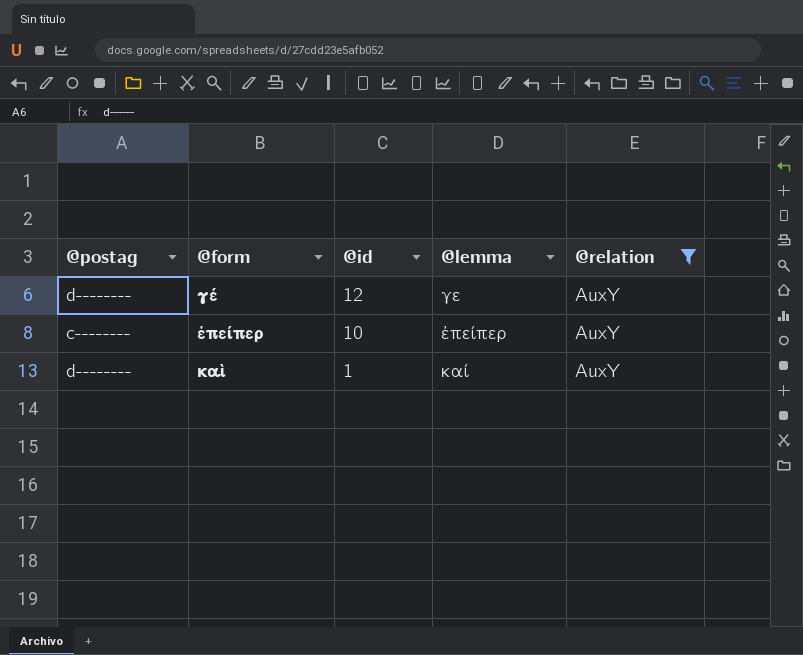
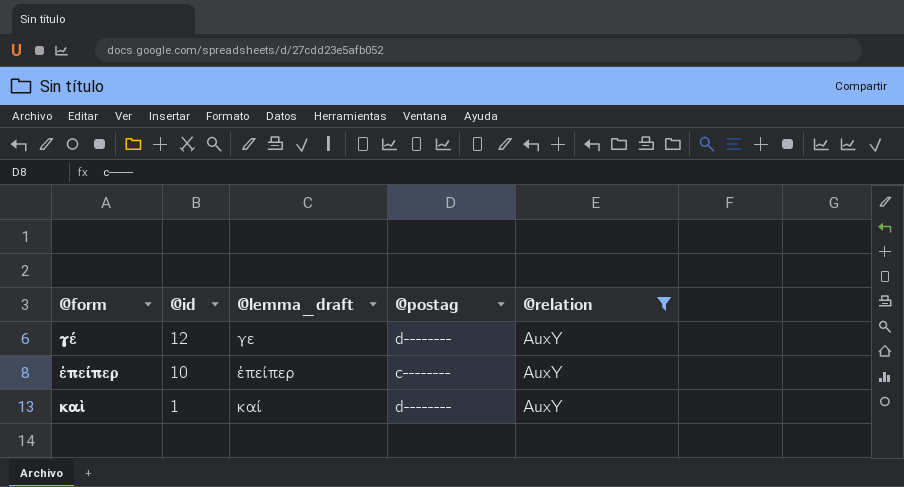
column name: @lemma -> @lemma_draft
column @postag | position: 1 -> 4

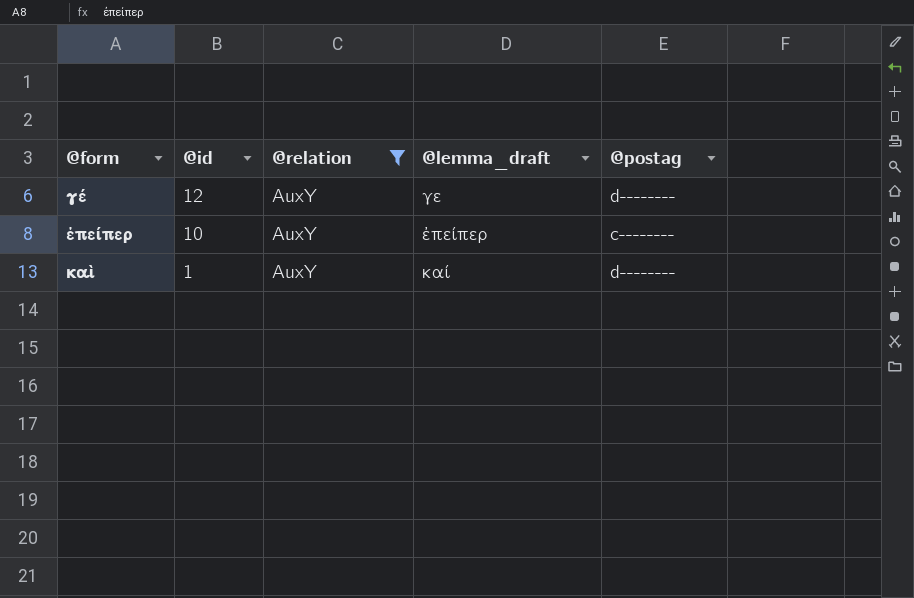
column @relation | position: 5 -> 3

